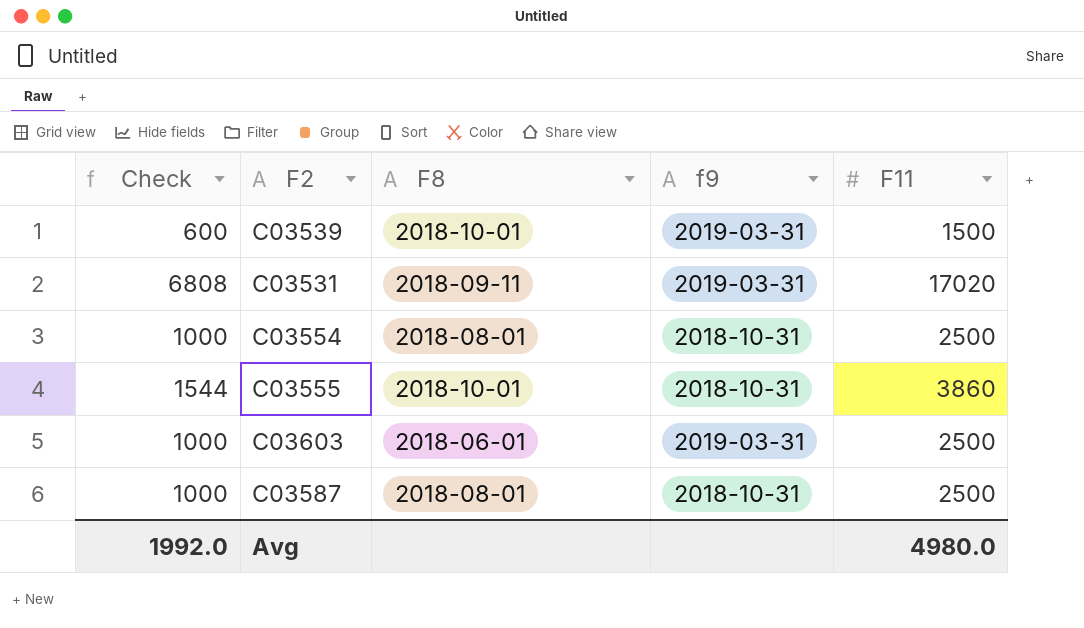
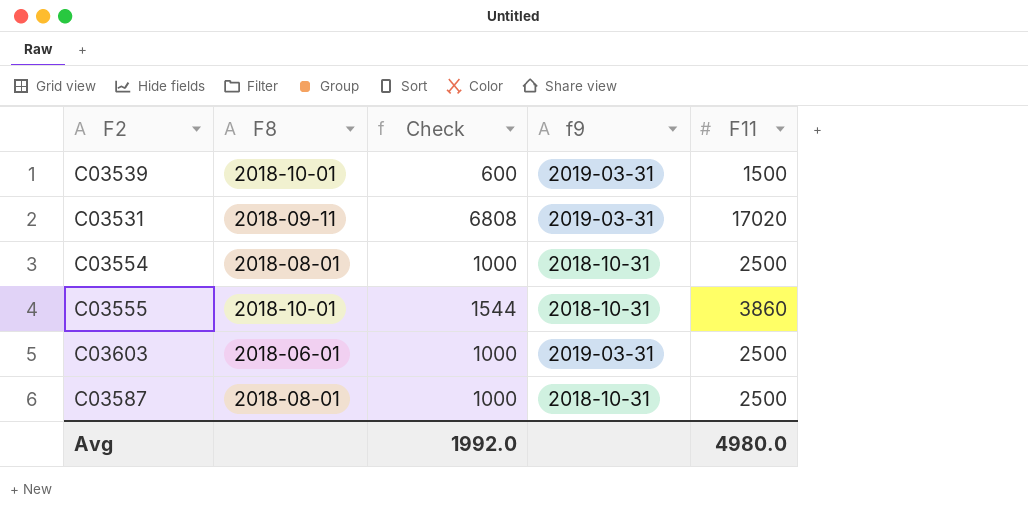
column Check | position: 1 -> 3

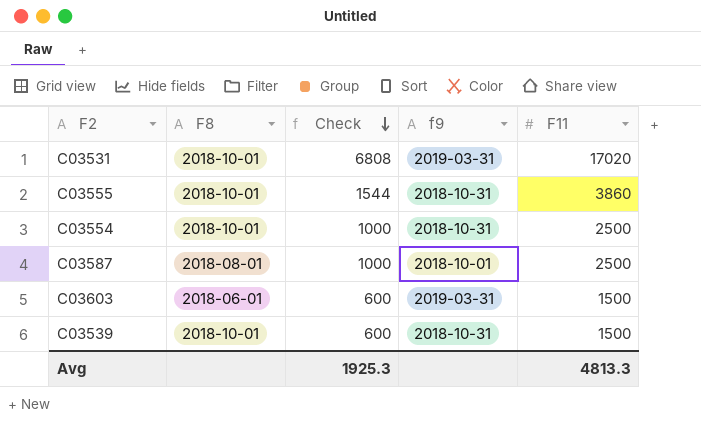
row order: none -> Check descending
C03531 | F8: 2018-09-11 -> 2018-10-01
C03554 | F8: 2018-08-01 -> 2018-10-01
C03587 | f9: 2018-10-31 -> 2018-10-01
C03603 | Check: 1000 -> 600
C03603 | F11: 2500 -> 1500
C03539 | f9: 2019-03-31 -> 2018-10-31
Avg | Check: 1992.0 -> 1925.3
Avg | F11: 4980.0 -> 4813.3

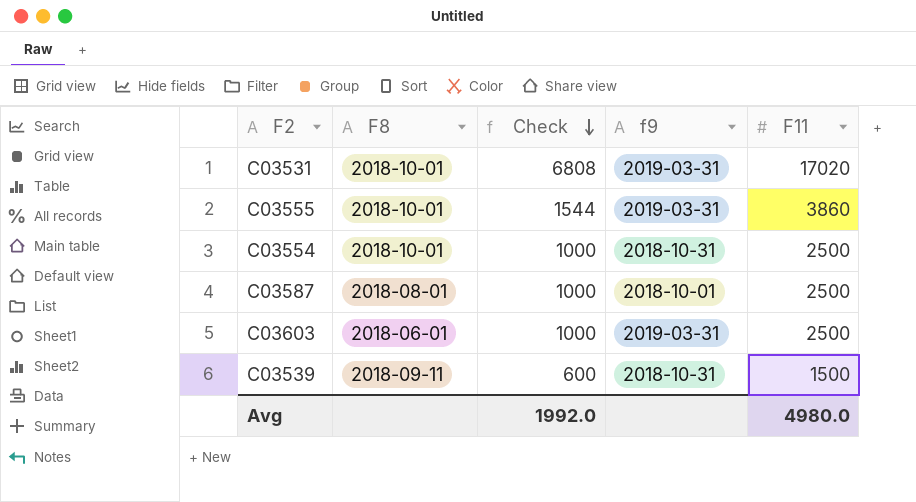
C03555 | f9: 2018-10-31 -> 2019-03-31
C03603 | Check: 600 -> 1000
C03603 | F11: 1500 -> 2500
C03539 | F8: 2018-10-01 -> 2018-09-11
Avg | Check: 1925.3 -> 1992.0
Avg | F11: 4813.3 -> 4980.0

